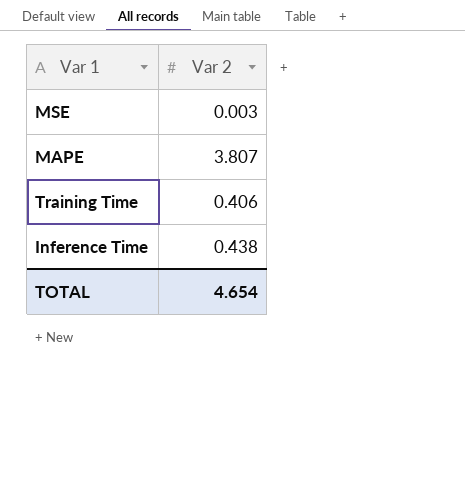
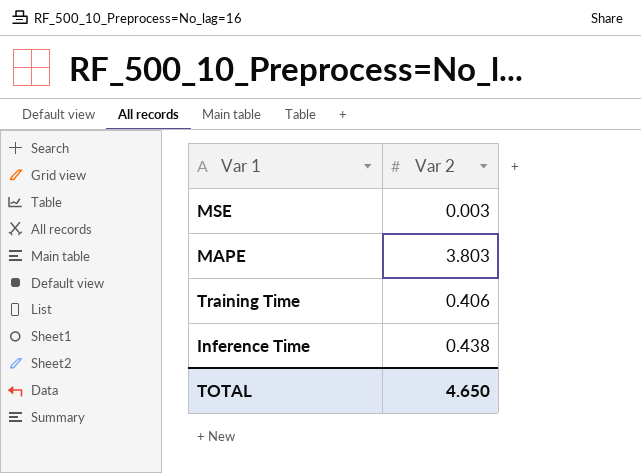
MAPE | Var 2: 3.807 -> 3.803
TOTAL | Var 2: 4.654 -> 4.650

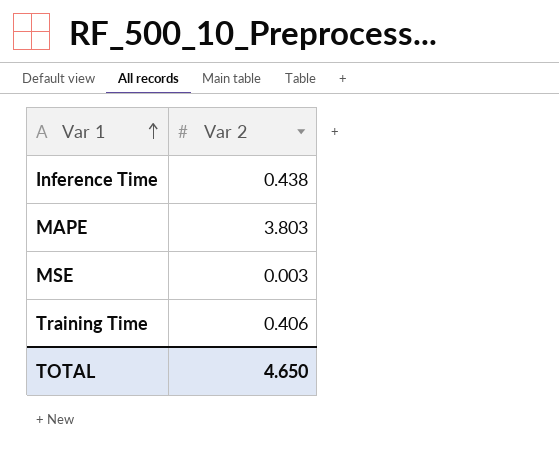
row order: none -> Var 1 ascending

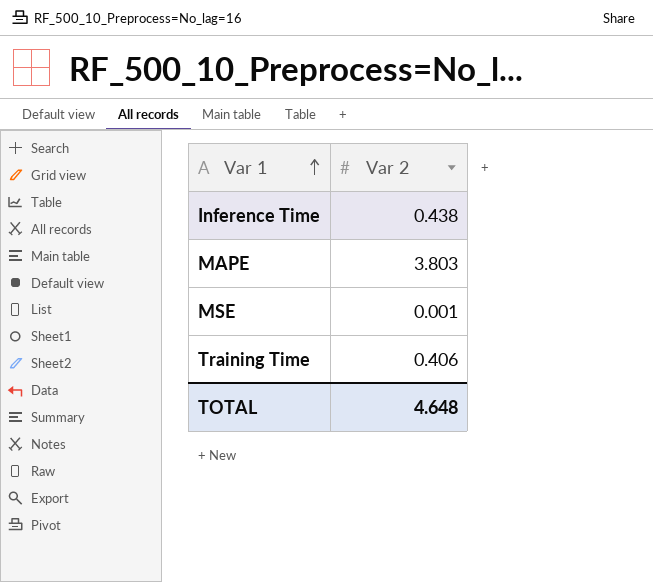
MSE | Var 2: 0.003 -> 0.001
TOTAL | Var 2: 4.650 -> 4.648

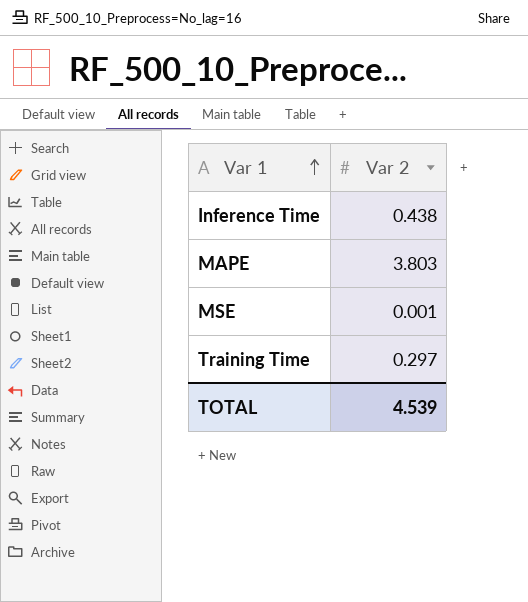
Training Time | Var 2: 0.406 -> 0.297
TOTAL | Var 2: 4.648 -> 4.539

